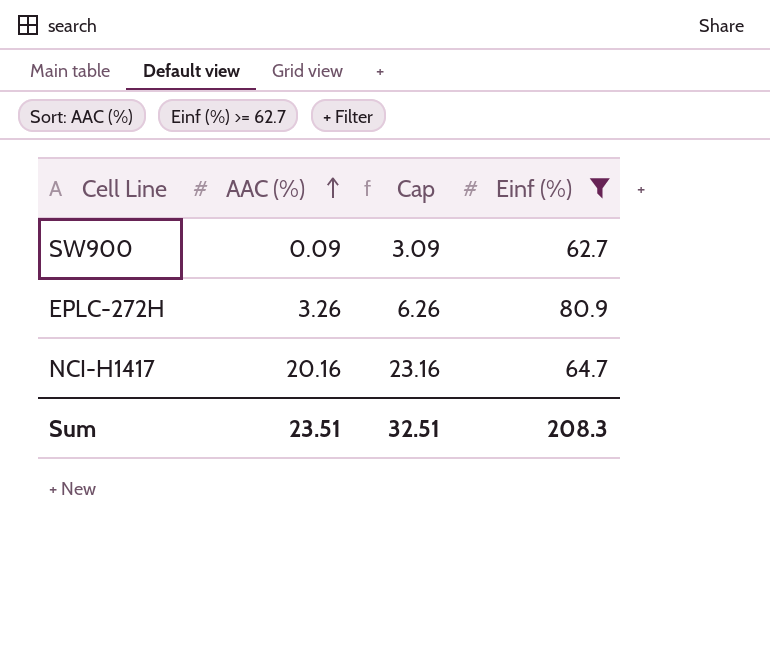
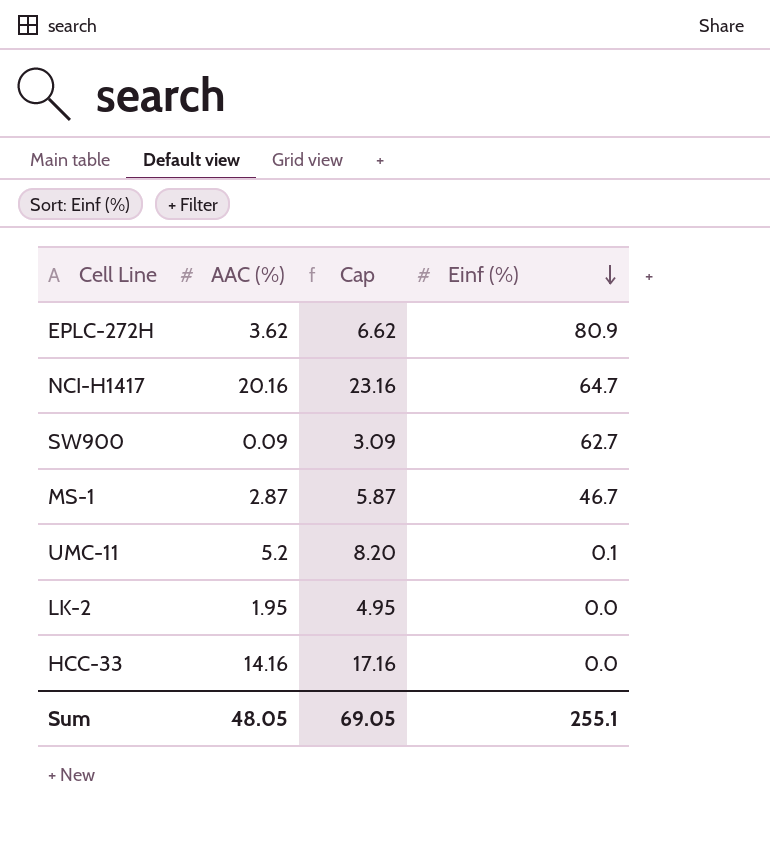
filter: Einf (%) >= 62.7 -> none
row order: AAC (%) ascending -> Einf (%) descending
EPLC-272H | AAC (%): 3.26 -> 3.62
EPLC-272H | Cap: 6.26 -> 6.62
Sum | AAC (%): 23.51 -> 48.05
Sum | Cap: 32.51 -> 69.05
Sum | Einf (%): 208.3 -> 255.1

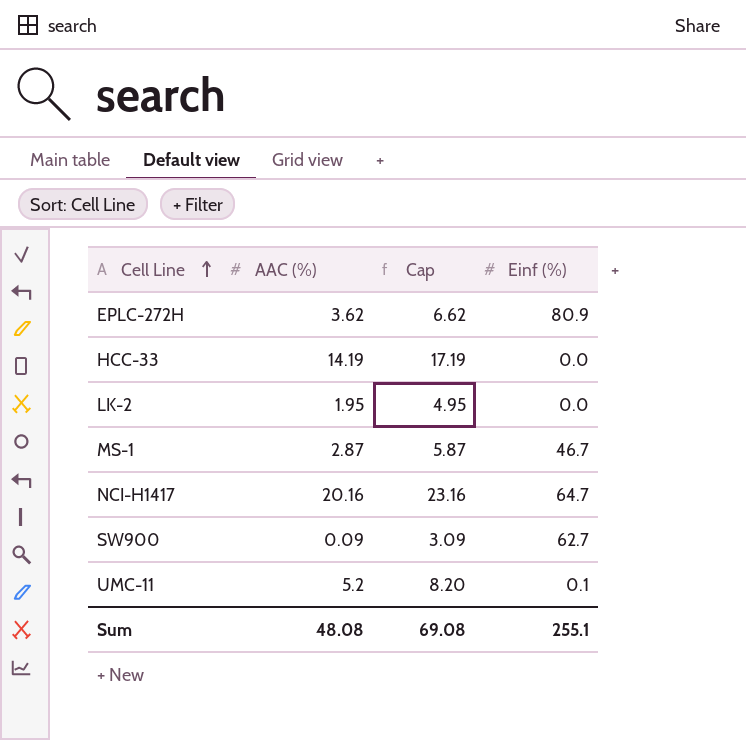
row order: Einf (%) descending -> Cell Line ascending
HCC-33 | AAC (%): 14.16 -> 14.19
HCC-33 | Cap: 17.16 -> 17.19
Sum | AAC (%): 48.05 -> 48.08
Sum | Cap: 69.05 -> 69.08

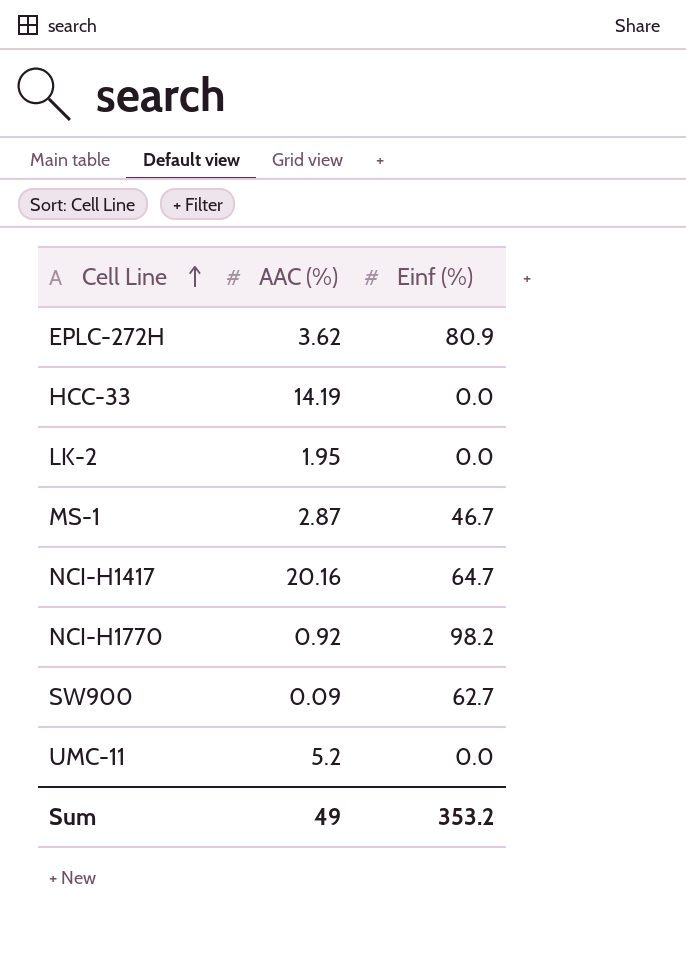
column Cap | formula: [AAC (%)] + 3 -> none
row NCI-H1770: none -> 0.92 | 98.2
UMC-11 | Einf (%): 0.1 -> 0.0
Sum | AAC (%): 48.08 -> 49
Sum | Einf (%): 255.1 -> 353.2

